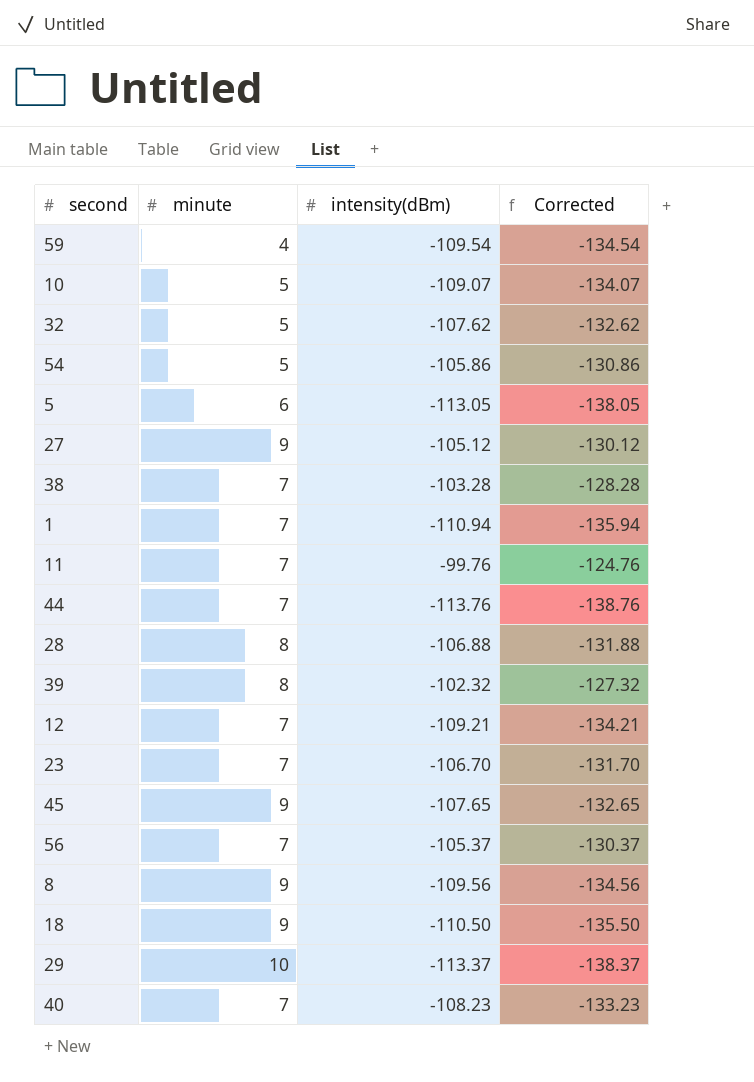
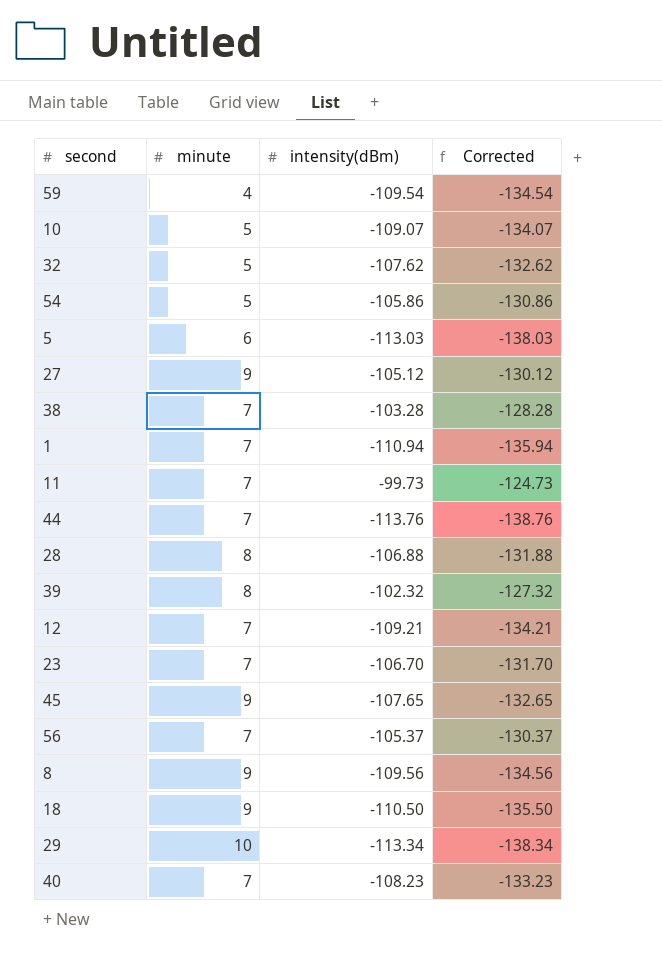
5 | intensity(dBm): -113.05 -> -113.03
5 | Corrected: -138.05 -> -138.03
11 | intensity(dBm): -99.76 -> -99.73
11 | Corrected: -124.76 -> -124.73
29 | intensity(dBm): -113.37 -> -113.34
29 | Corrected: -138.37 -> -138.34

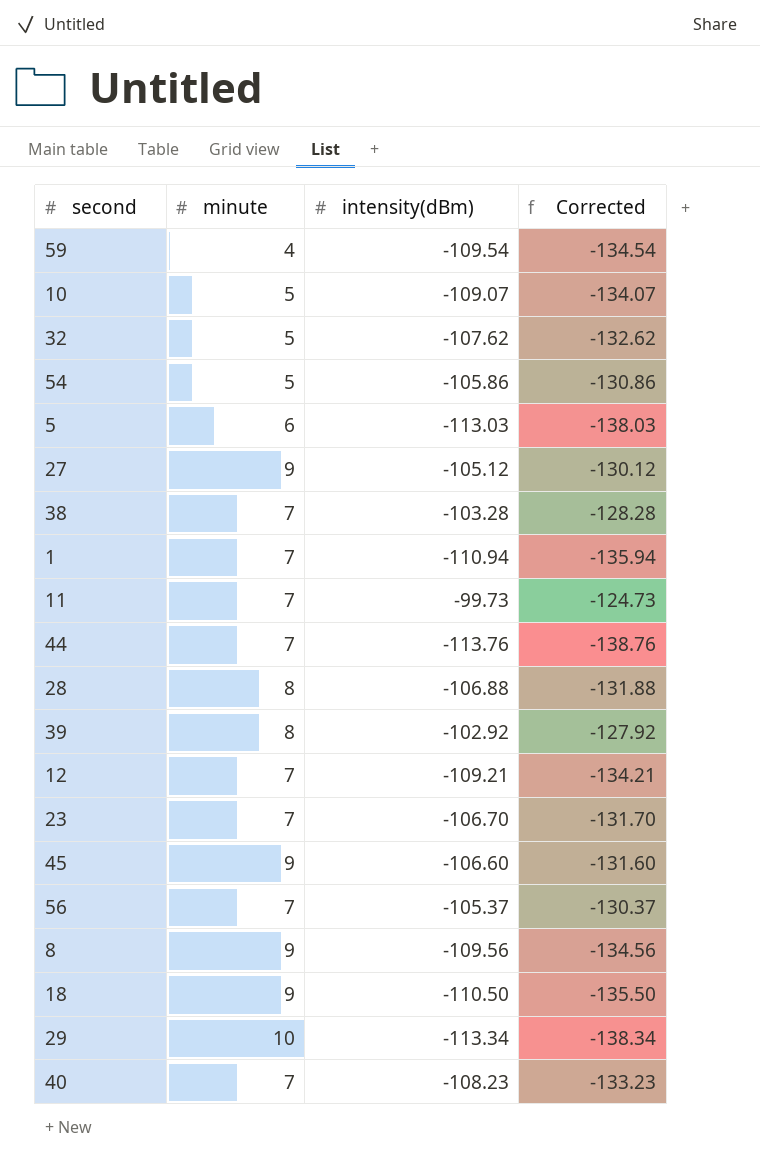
39 | intensity(dBm): -102.32 -> -102.92
39 | Corrected: -127.32 -> -127.92
45 | intensity(dBm): -107.65 -> -106.60
45 | Corrected: -132.65 -> -131.60

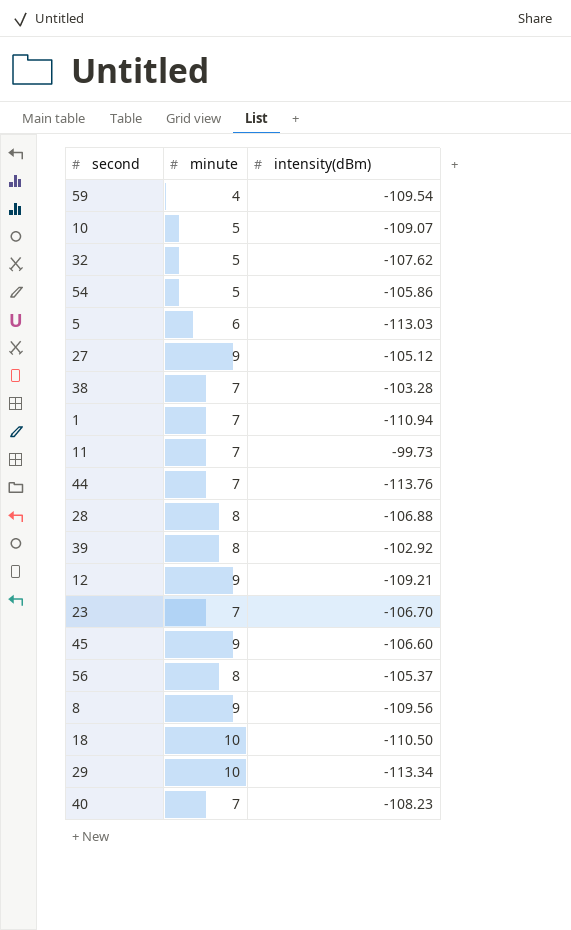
column Corrected | formula: [intensity(dBm)] - 25 -> none
12 | minute: 7 -> 9
56 | minute: 7 -> 8
18 | minute: 9 -> 10

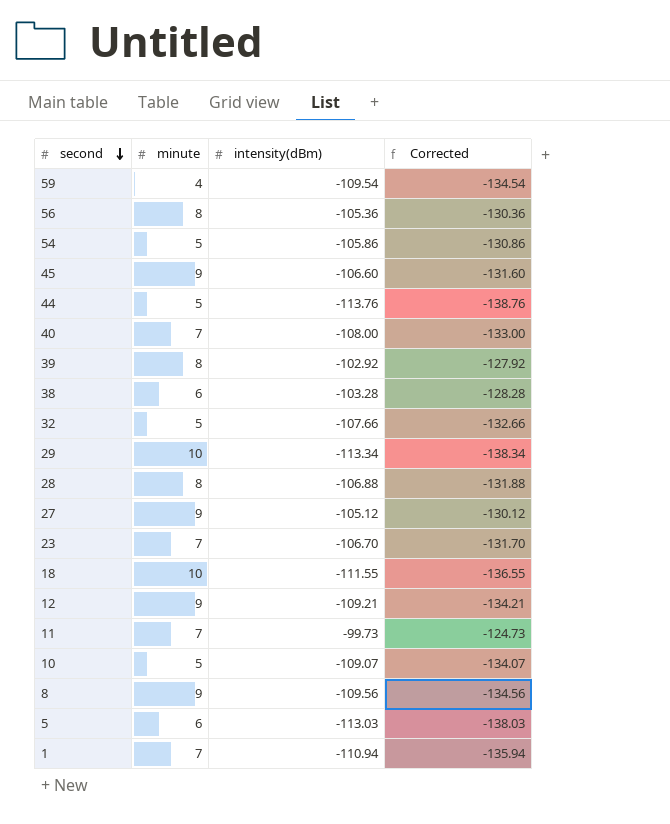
row order: none -> second descending
column Corrected | formula: none -> [intensity(dBm)] - 25
56 | intensity(dBm): -105.37 -> -105.36
44 | minute: 7 -> 5
40 | intensity(dBm): -108.23 -> -108.00
38 | minute: 7 -> 6
32 | intensity(dBm): -107.62 -> -107.66
18 | intensity(dBm): -110.50 -> -111.55

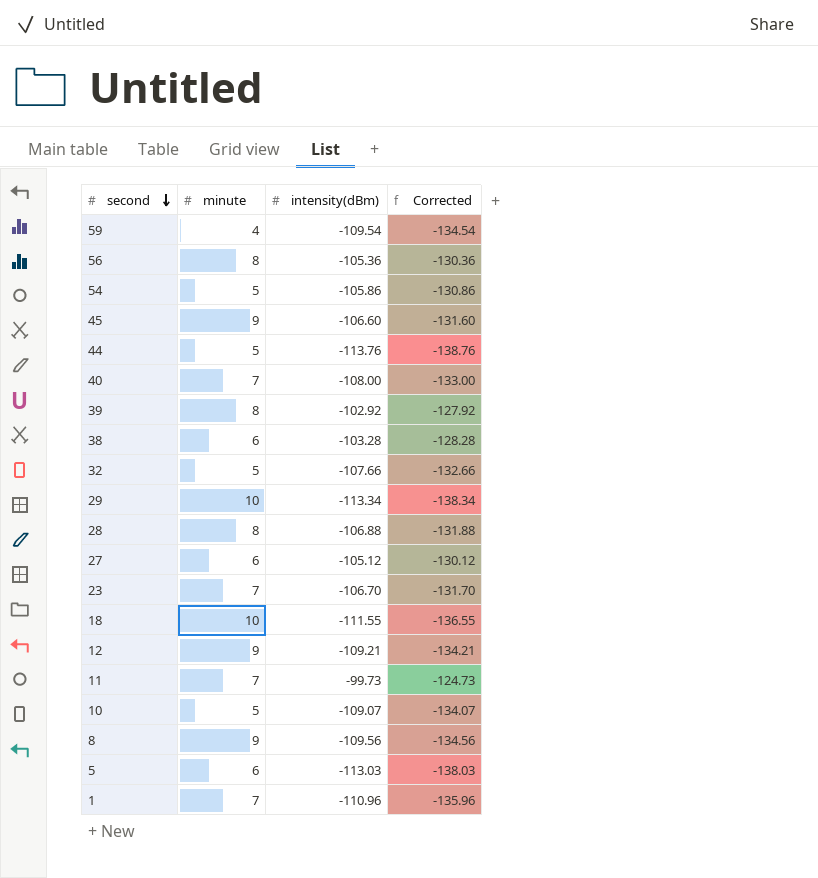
27 | minute: 9 -> 6
1 | intensity(dBm): -110.94 -> -110.96
1 | Corrected: -135.94 -> -135.96

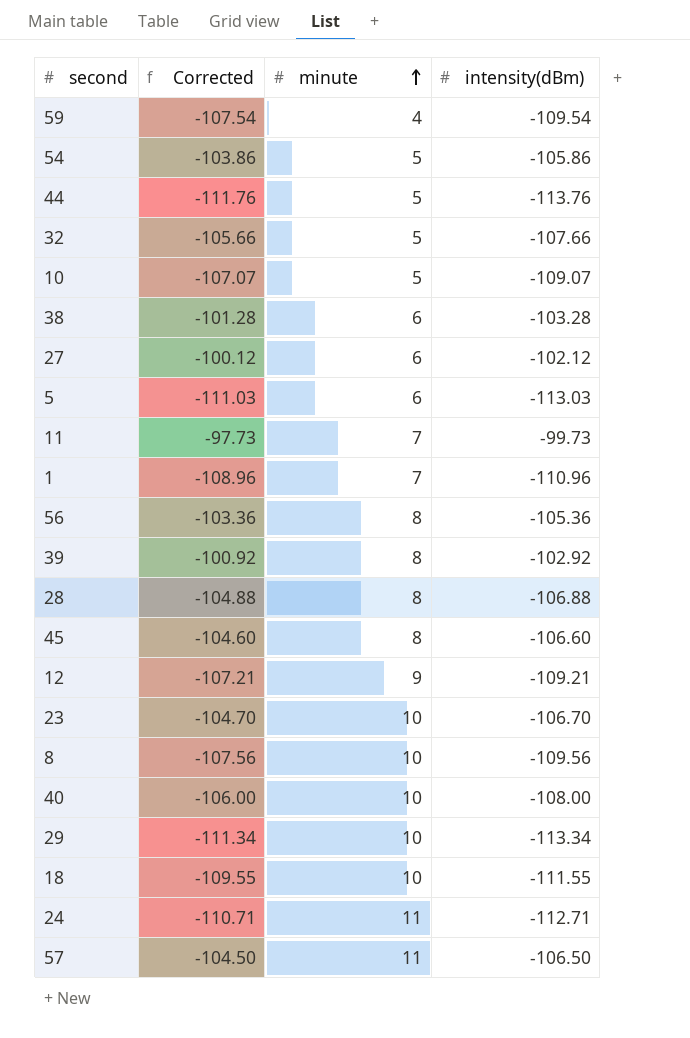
row order: second descending -> minute ascending
column Corrected | formula: [intensity(dBm)] - 25 -> [intensity(dBm)] + 2
column Corrected | position: 4 -> 2
27 | intensity(dBm): -105.12 -> -102.12
45 | minute: 9 -> 8
23 | minute: 7 -> 10
8 | minute: 9 -> 10
40 | minute: 7 -> 10
row 24: none -> -110.71 | 11 | -112.71
row 57: none -> -104.50 | 11 | -106.50

